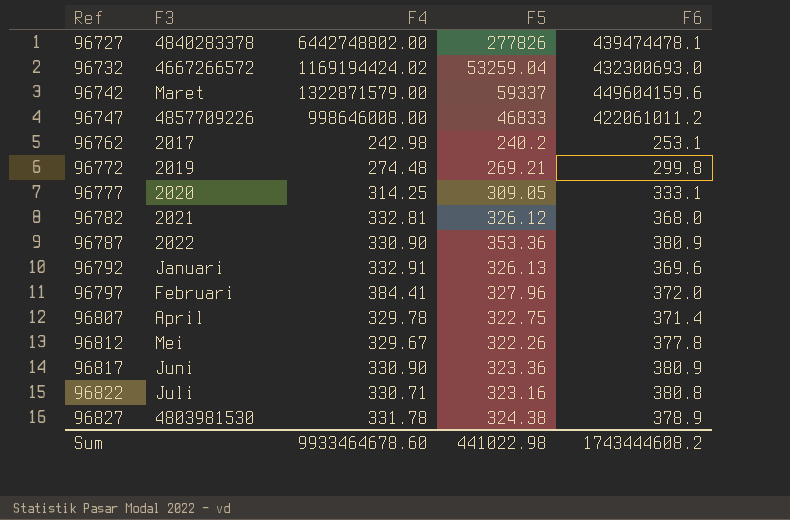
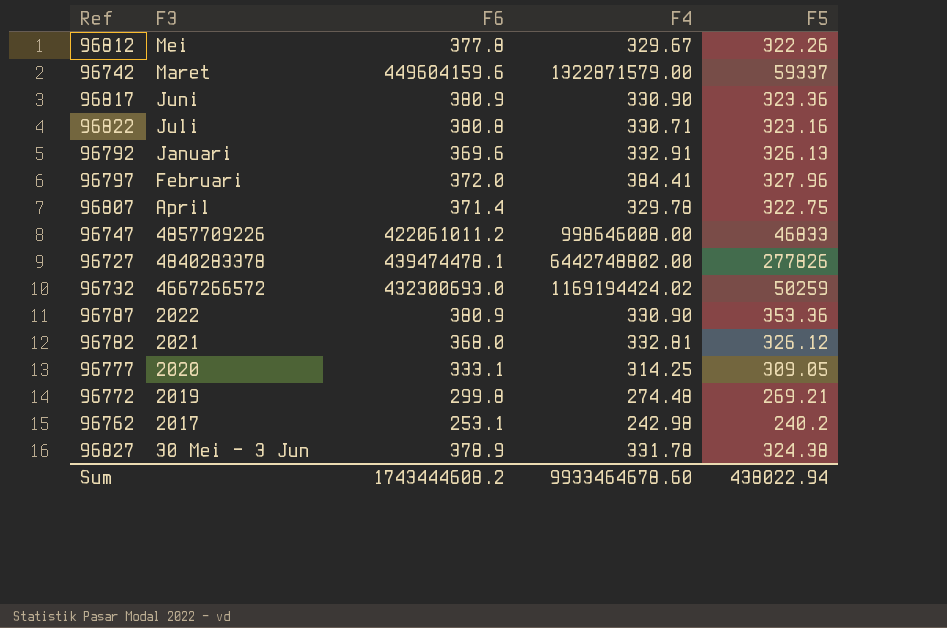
row order: Ref ascending -> F3 descending
column F6 | position: 5 -> 3
96732 | F5: 53259.04 -> 50259
96827 | F3: 4803981530 -> 30 Mei - 3 Jun
Sum | F5: 441022.98 -> 438022.94

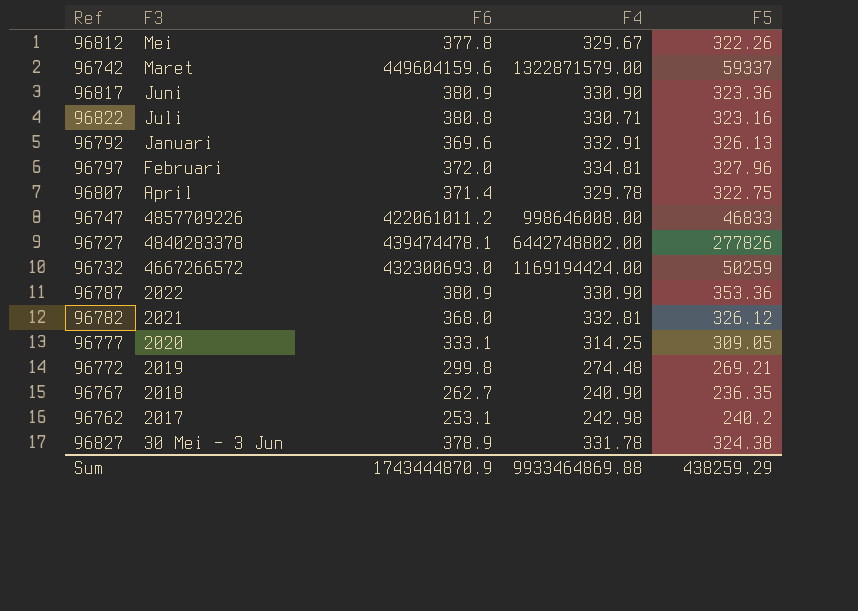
96797 | F4: 384.41 -> 334.81
96732 | F4: 1169194424.02 -> 1169194424.00
row 96767: none -> 2018 | 262.7 | 240.90 | 236.35
Sum | F6: 1743444608.2 -> 1743444870.9
Sum | F4: 9933464678.60 -> 9933464869.88
Sum | F5: 438022.94 -> 438259.29

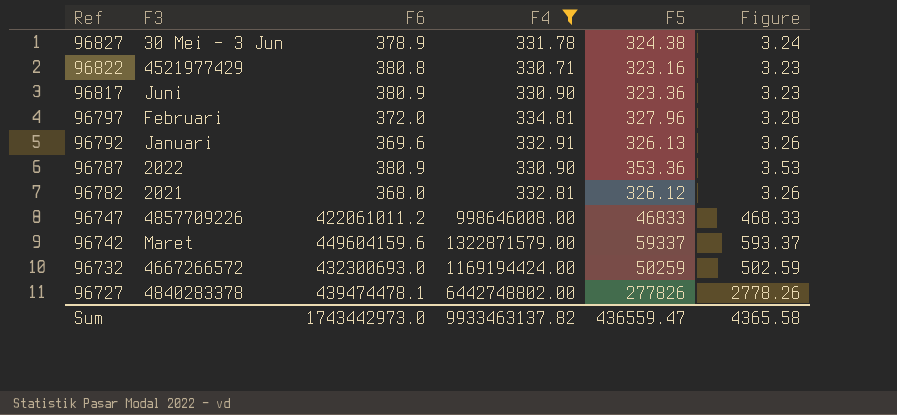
filter: none -> F4 >= 330.71
row order: F3 descending -> Ref descending
column Figure | formula: none -> [F5] * 0.01
96822 | F3: Juli -> 4521977429
Sum | F6: 1743444870.9 -> 1743442973.0
Sum | F4: 9933464869.88 -> 9933463137.82
Sum | F5: 438259.29 -> 436559.47

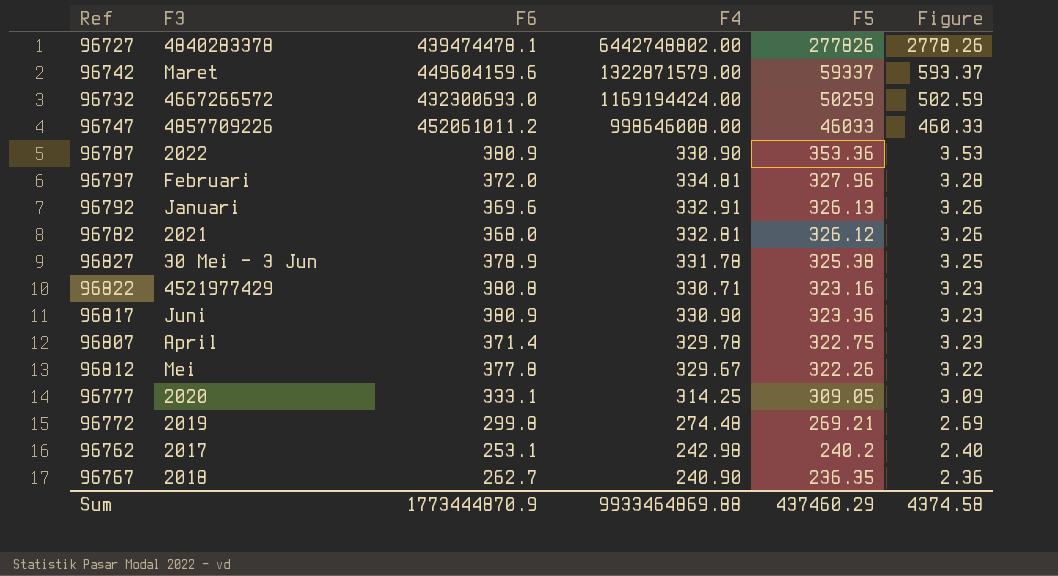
filter: F4 >= 330.71 -> none
row order: Ref descending -> Figure descending
96747 | F6: 422061011.2 -> 452061011.2
96747 | F5: 46833 -> 46033
96747 | Figure: 468.33 -> 460.33
96827 | F5: 324.38 -> 325.38
96827 | Figure: 3.24 -> 3.25
Sum | F6: 1743442973.0 -> 1773444870.9
Sum | F4: 9933463137.82 -> 9933464869.88
Sum | F5: 436559.47 -> 437460.29
Sum | Figure: 4365.58 -> 4374.58

